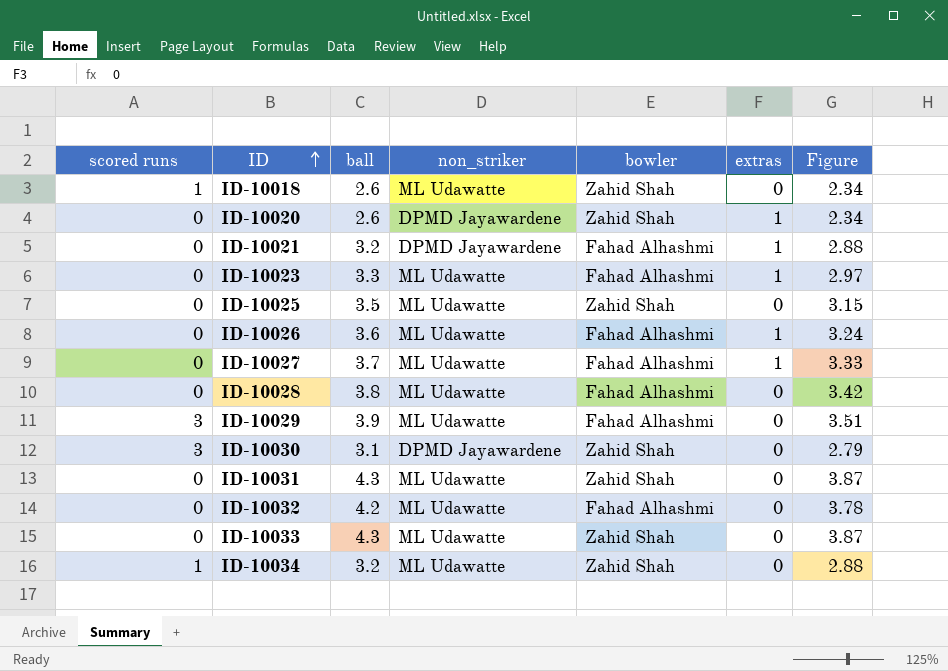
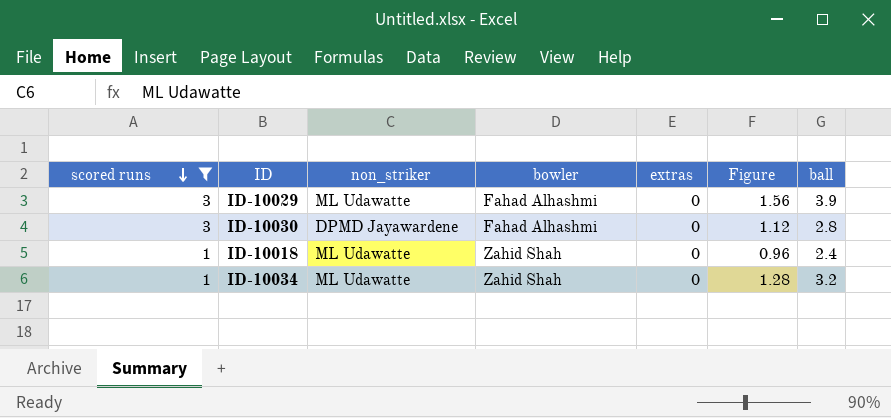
filter: none -> scored runs != 0
row order: ID ascending -> scored runs descending
column Figure | formula: [ball] * 0.9 -> [ball] * 0.4
column ball | position: 3 -> 7
ID-10030 | bowler: Zahid Shah -> Fahad Alhashmi
ID-10030 | ball: 3.1 -> 2.8
ID-10018 | ball: 2.6 -> 2.4

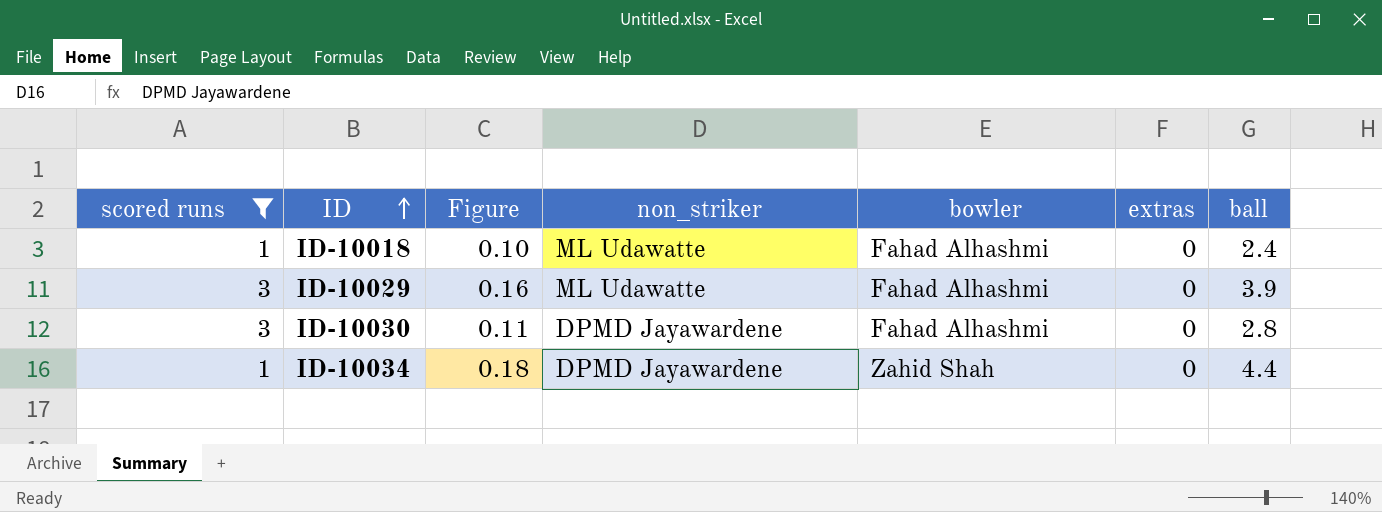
row order: scored runs descending -> ID ascending
column Figure | formula: [ball] * 0.4 -> [ball] * 0.04
column Figure | position: 6 -> 3
ID-10018 | bowler: Zahid Shah -> Fahad Alhashmi
ID-10034 | non_striker: ML Udawatte -> DPMD Jayawardene
ID-10034 | ball: 3.2 -> 4.4

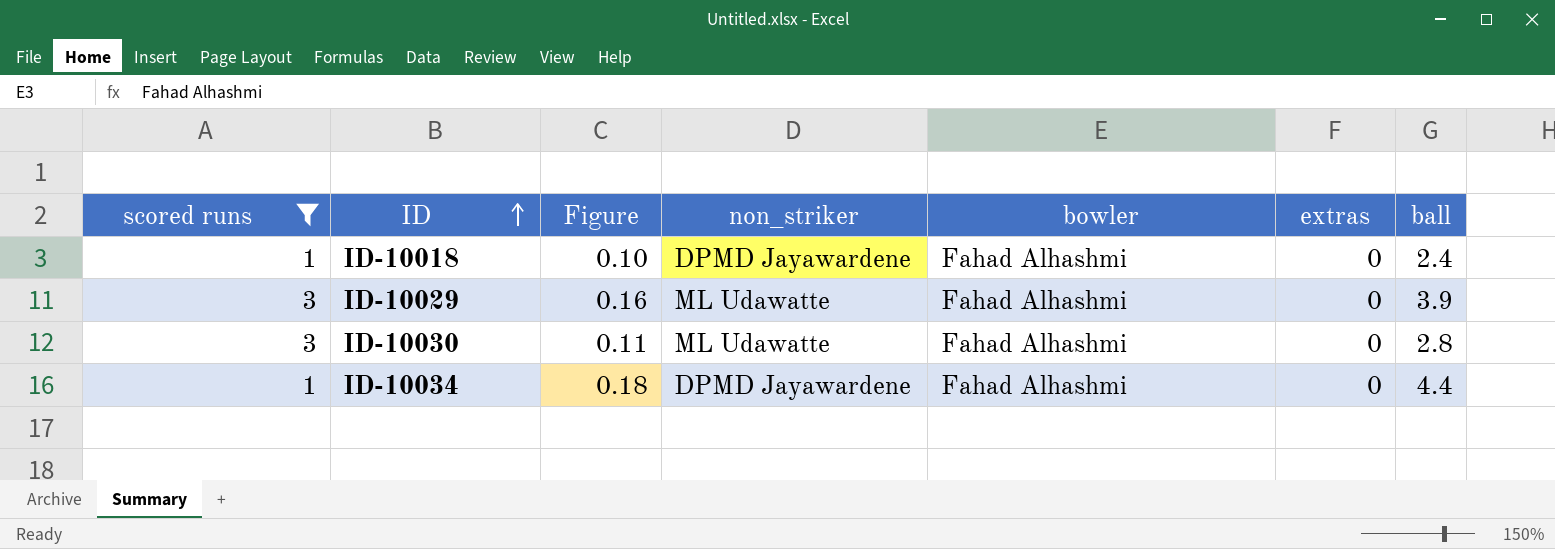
ID-10018 | non_striker: ML Udawatte -> DPMD Jayawardene
ID-10030 | non_striker: DPMD Jayawardene -> ML Udawatte
ID-10034 | bowler: Zahid Shah -> Fahad Alhashmi

